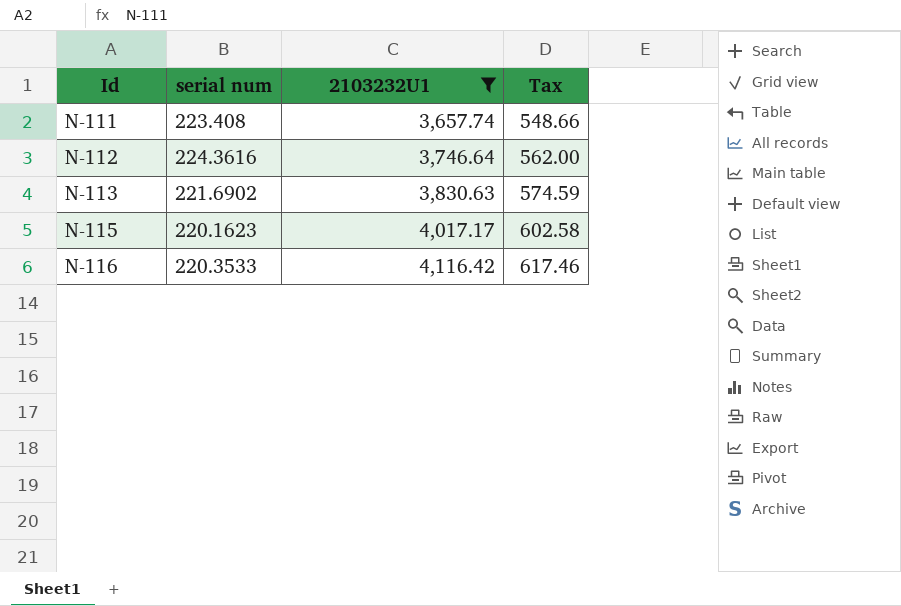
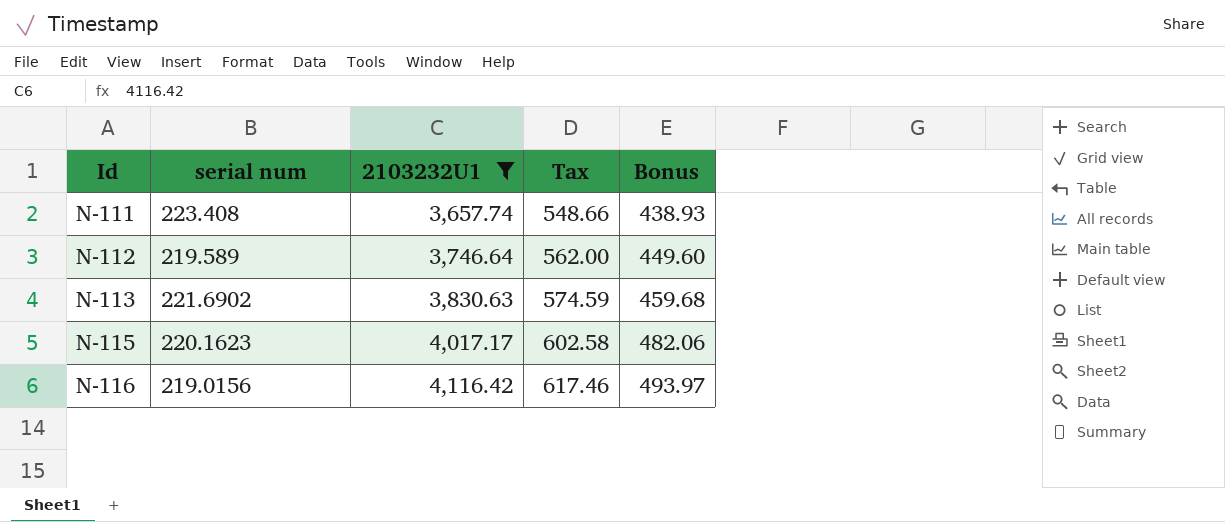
column Bonus | formula: none -> [2103232U1] * 0.12
N-112 | serial num: 224.3616 -> 219.589
N-116 | serial num: 220.3533 -> 219.0156

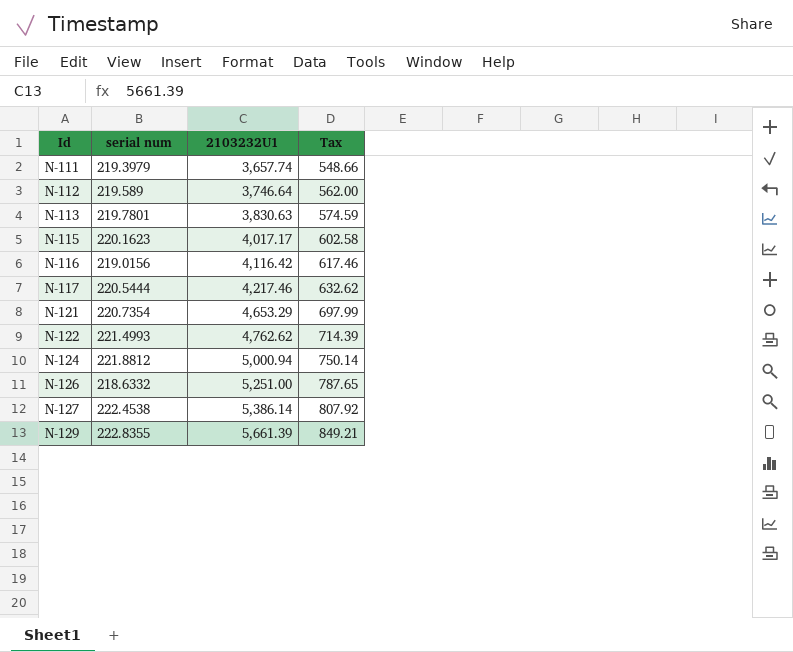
filter: 2103232U1 <= 4,116.42 -> none
column Bonus | formula: [2103232U1] * 0.12 -> none
N-111 | serial num: 223.408 -> 219.3979
N-113 | serial num: 221.6902 -> 219.7801

